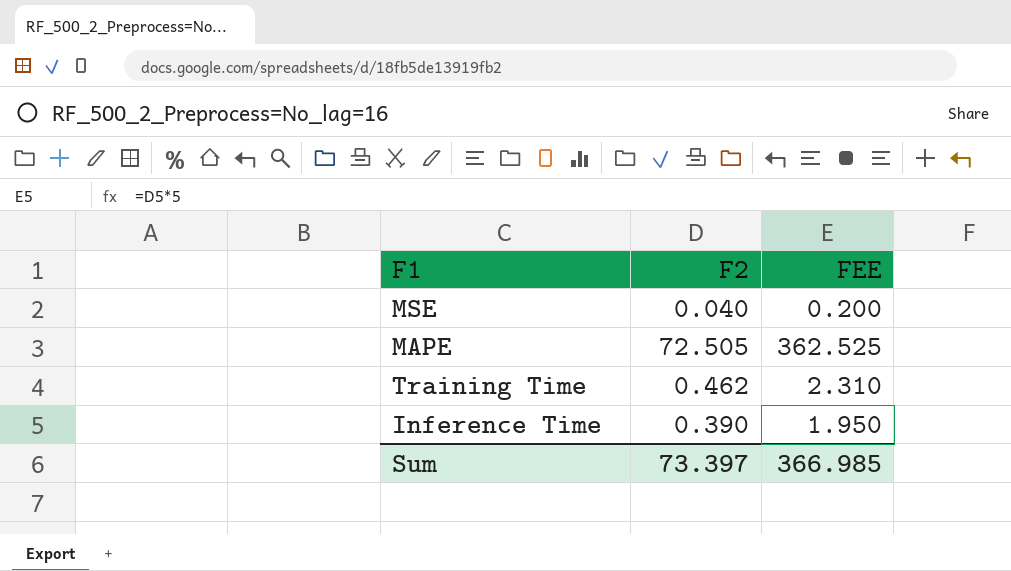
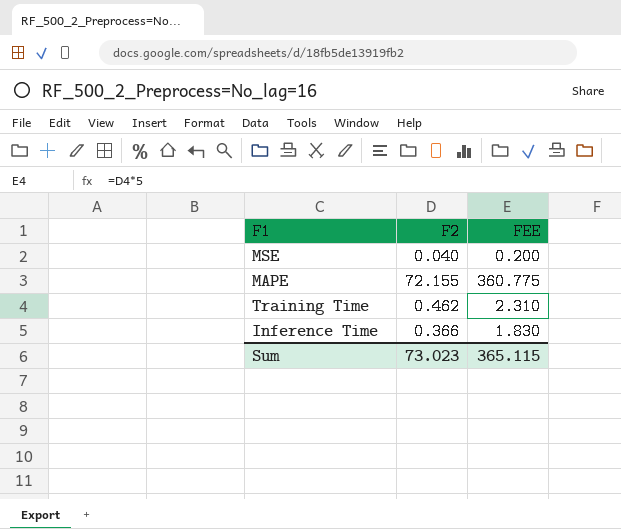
MAPE | F2: 72.505 -> 72.155
MAPE | FEE: 362.525 -> 360.775
Inference Time | F2: 0.390 -> 0.366
Inference Time | FEE: 1.950 -> 1.830
Sum | F2: 73.397 -> 73.023
Sum | FEE: 366.985 -> 365.115

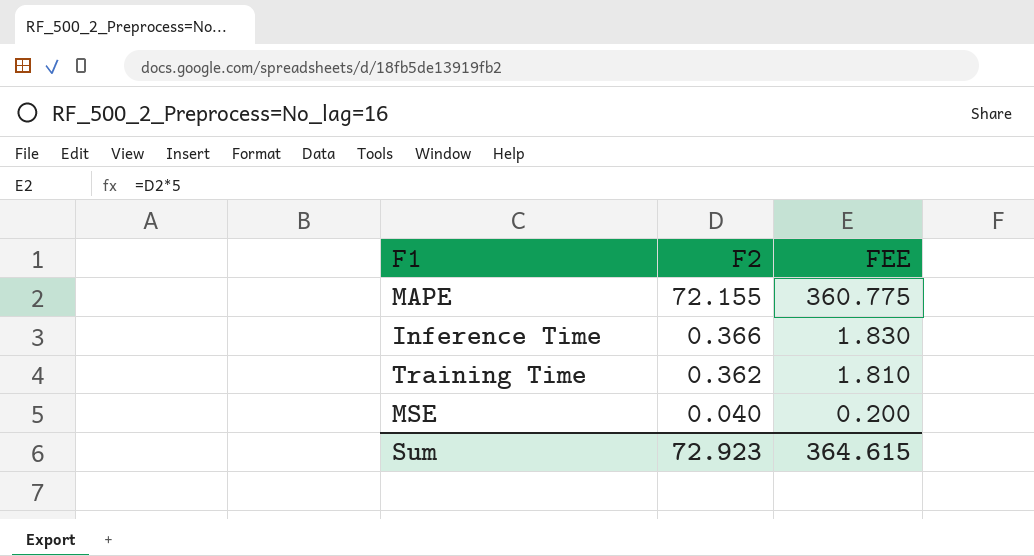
row order: none -> F2 descending
Training Time | F2: 0.462 -> 0.362
Training Time | FEE: 2.310 -> 1.810
Sum | F2: 73.023 -> 72.923
Sum | FEE: 365.115 -> 364.615

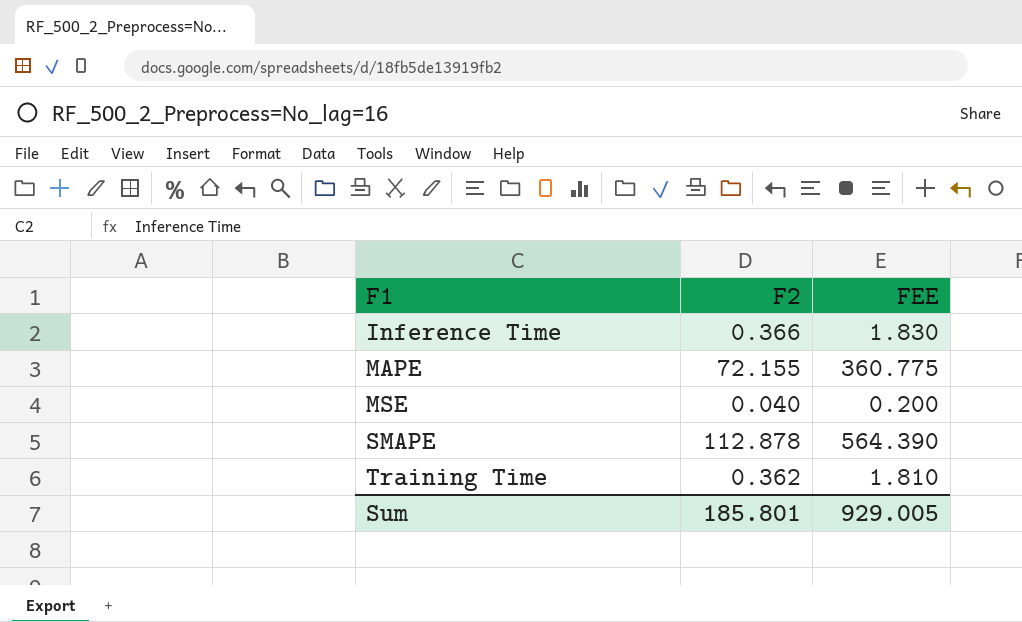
row order: F2 descending -> F1 ascending
row SMAPE: none -> 112.878 | 564.390
Sum | F2: 72.923 -> 185.801
Sum | FEE: 364.615 -> 929.005

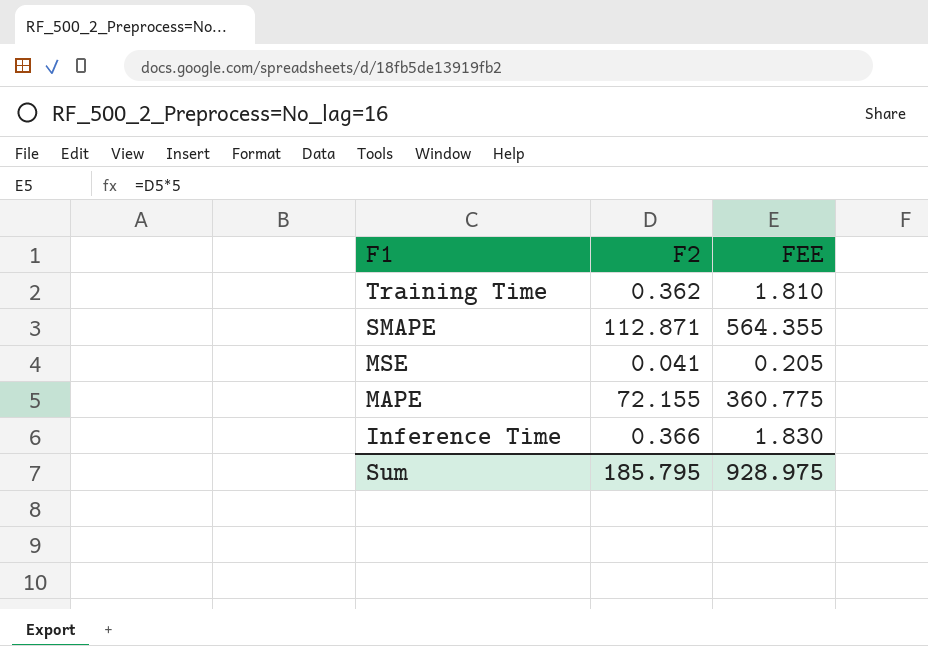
row order: F1 ascending -> F1 descending
SMAPE | F2: 112.878 -> 112.871
SMAPE | FEE: 564.390 -> 564.355
MSE | F2: 0.040 -> 0.041
MSE | FEE: 0.200 -> 0.205
Sum | F2: 185.801 -> 185.795
Sum | FEE: 929.005 -> 928.975

